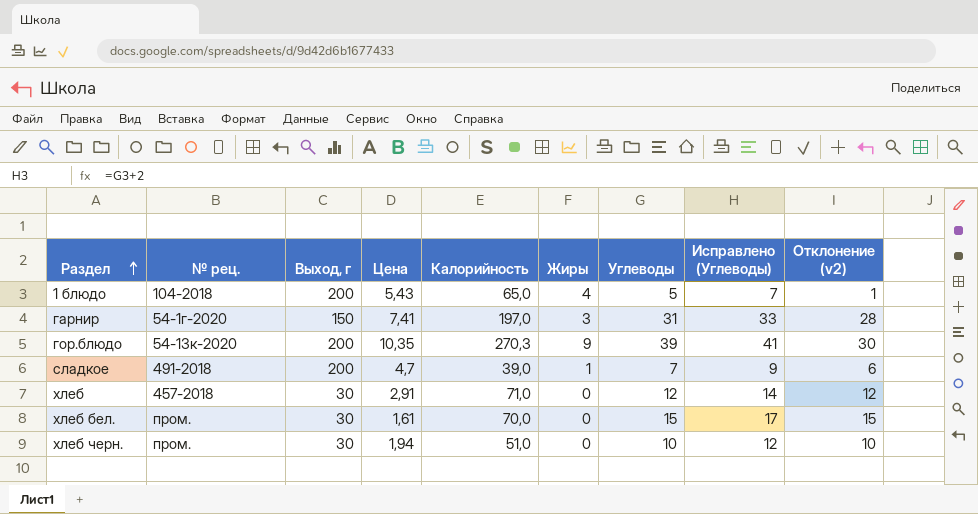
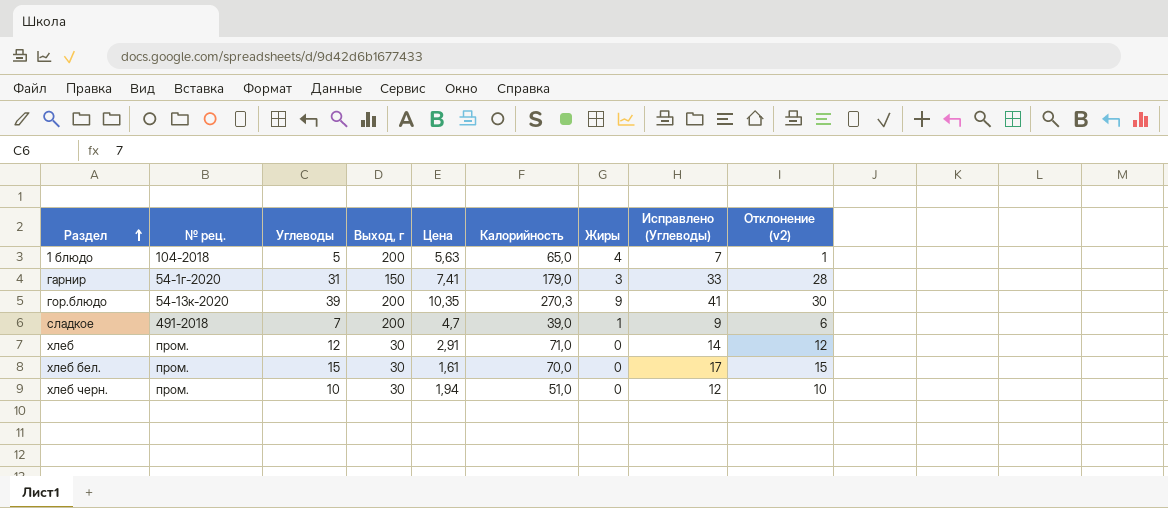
column Углеводы | position: 7 -> 3
1 блюдо | Цена: 5,43 -> 5,63
гарнир | Калорийность: 197,0 -> 179,0
хлеб | № рец.: 457-2018 -> пром.

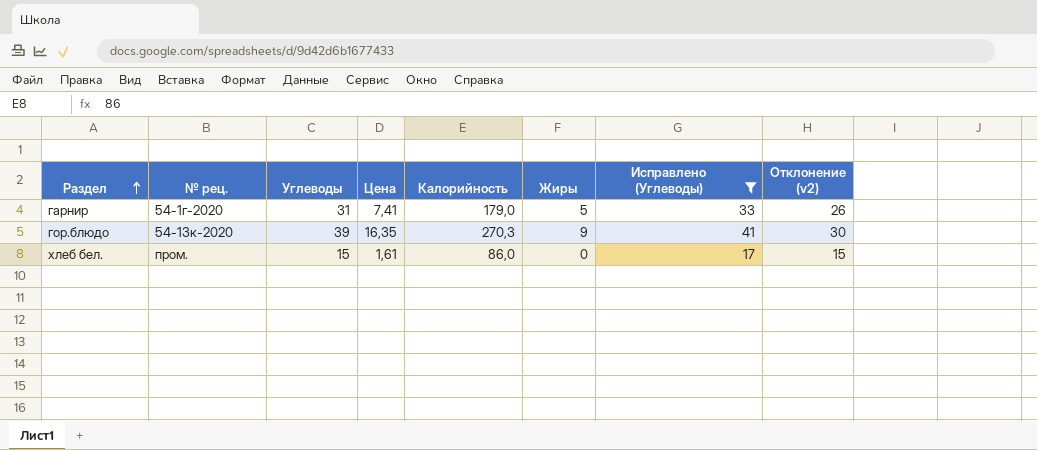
filter: none -> Исправлено (Углеводы) >= 17
column Выход, г | position: 4 -> none
гарнир | Жиры: 3 -> 5
гарнир | Отклонение (v2): 28 -> 26
гор.блюдо | Цена: 10,35 -> 16,35
хлеб бел. | Калорийность: 70,0 -> 86,0

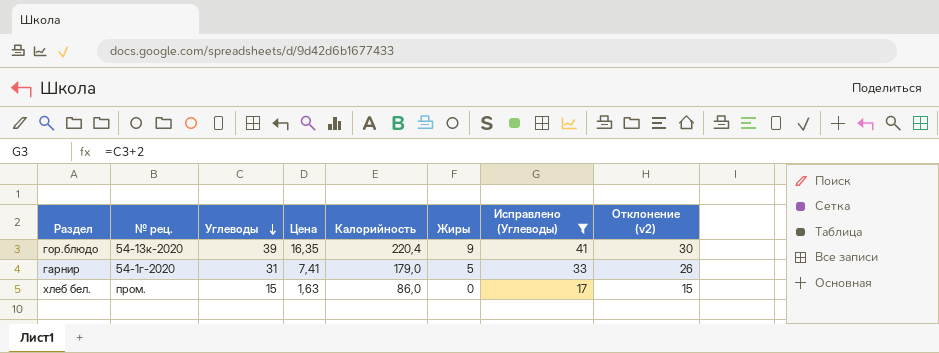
row order: Раздел ascending -> Углеводы descending
гор.блюдо | Калорийность: 270,3 -> 220,4
хлеб бел. | Цена: 1,61 -> 1,63

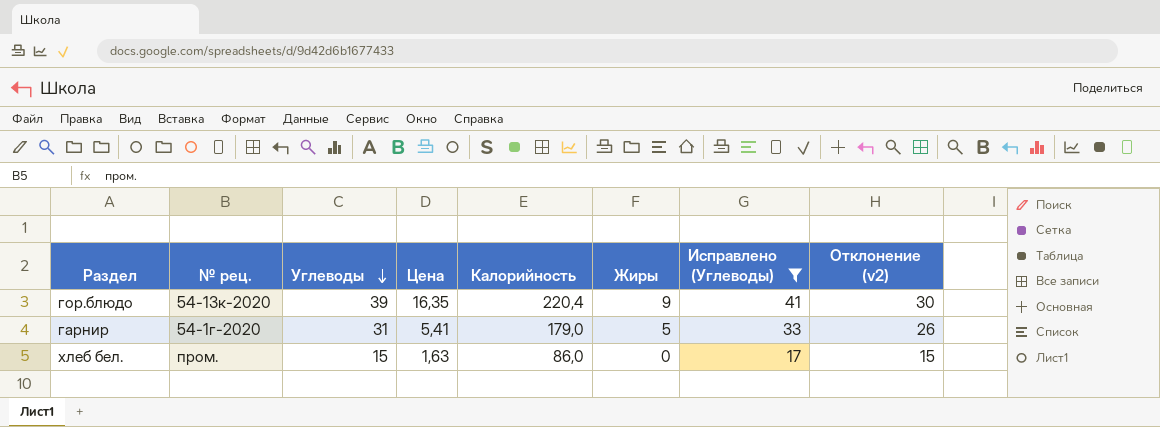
гарнир | Цена: 7,41 -> 5,41

